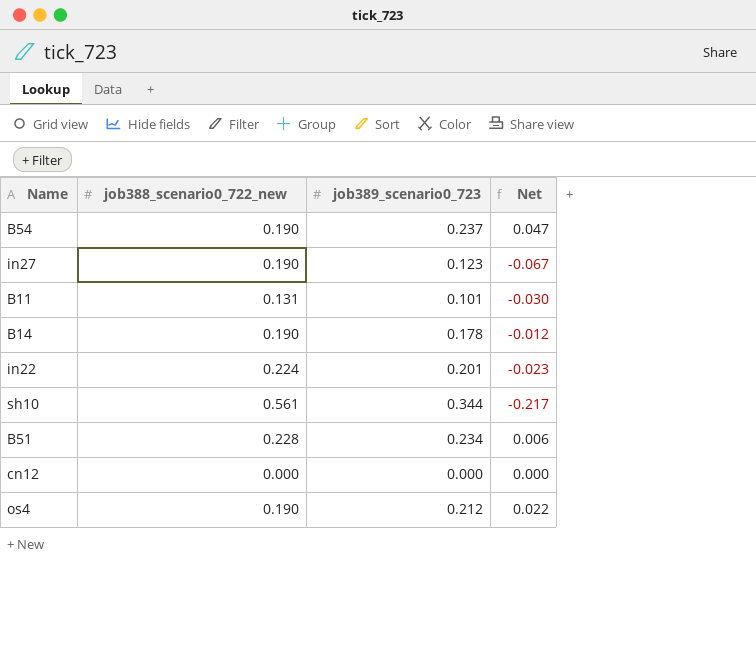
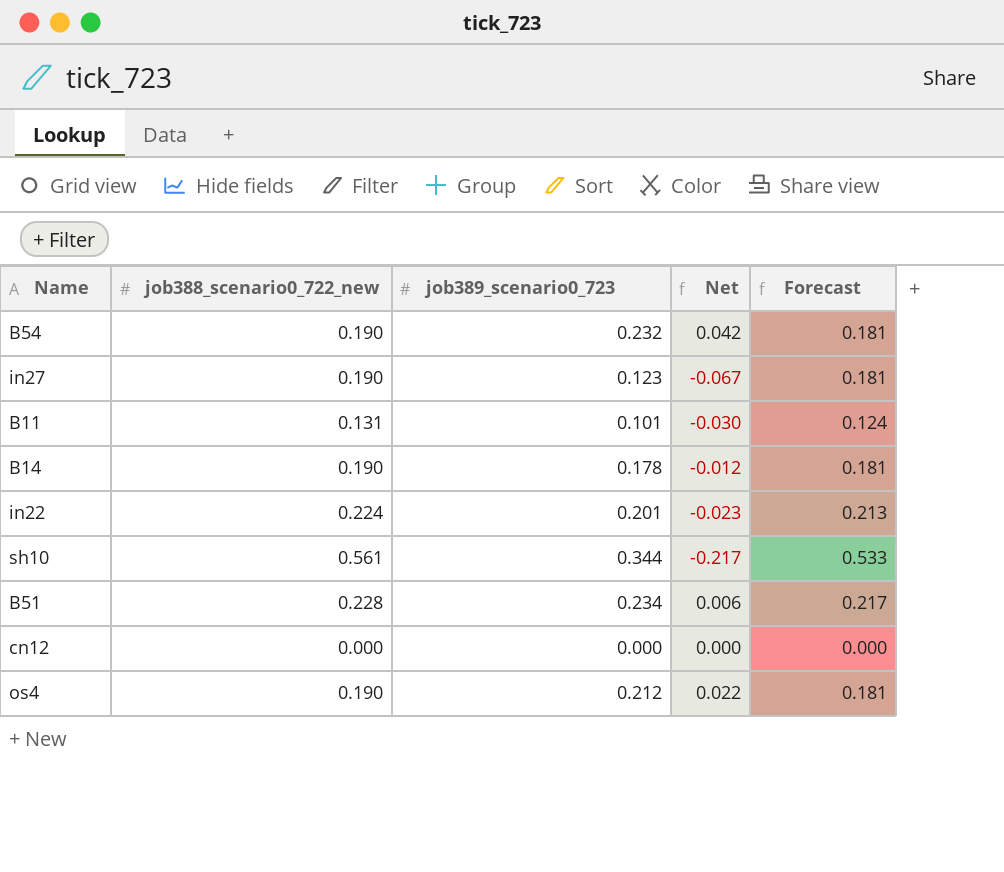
column Forecast | formula: none -> [job388_scenario0_722_new] * 0.95
B54 | job389_scenario0_723: 0.237 -> 0.232
B54 | Net: 0.047 -> 0.042

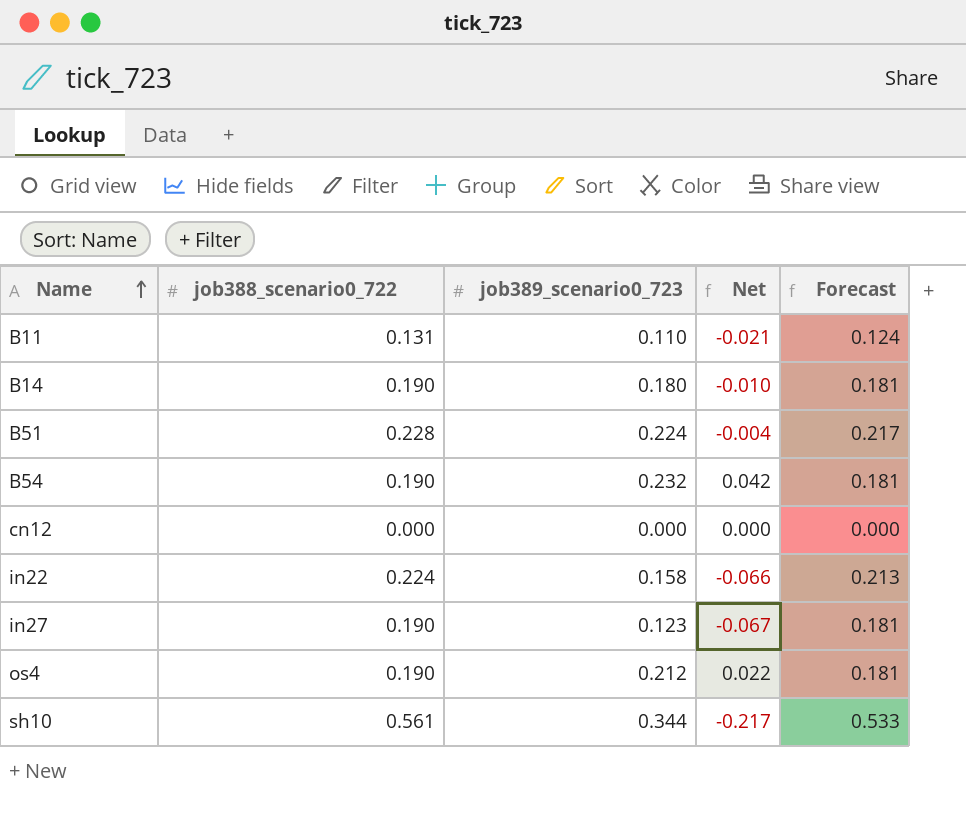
row order: none -> Name ascending
column name: job388_scenario0_722_new -> job388_scenario0_722
B11 | job389_scenario0_723: 0.101 -> 0.110
B11 | Net: -0.030 -> -0.021
B14 | job389_scenario0_723: 0.178 -> 0.180
B14 | Net: -0.012 -> -0.010
B51 | job389_scenario0_723: 0.234 -> 0.224
B51 | Net: 0.006 -> -0.004
in22 | job389_scenario0_723: 0.201 -> 0.158
in22 | Net: -0.023 -> -0.066

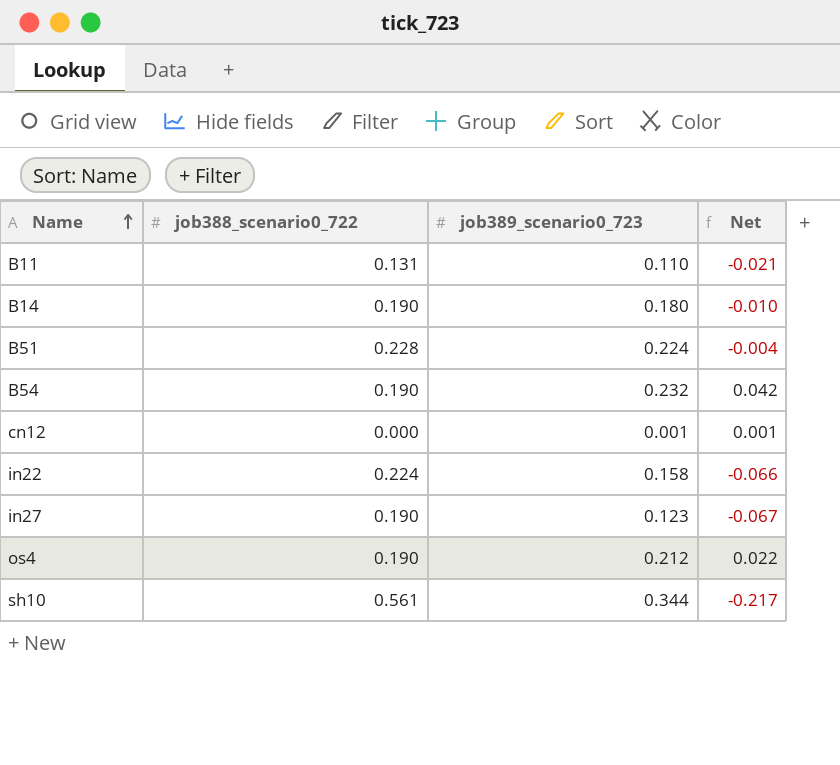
column Forecast | formula: [job388_scenario0_722] * 0.95 -> none
cn12 | job389_scenario0_723: 0.000 -> 0.001
cn12 | Net: 0.000 -> 0.001

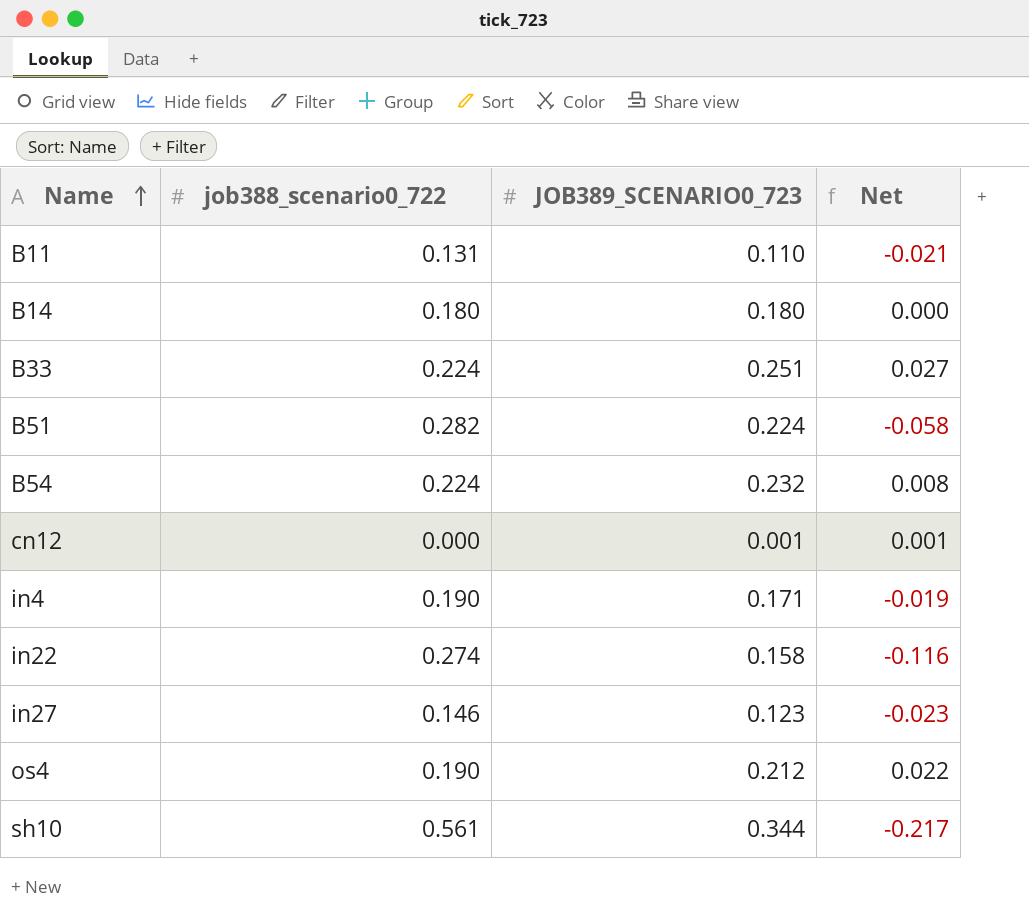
column name: job389_scenario0_723 -> JOB389_SCENARIO0_723
B14 | job388_scenario0_722: 0.190 -> 0.180
B14 | Net: -0.010 -> 0.000
row B33: none -> 0.224 | 0.251 | 0.027
B51 | job388_scenario0_722: 0.228 -> 0.282
B51 | Net: -0.004 -> -0.058
B54 | job388_scenario0_722: 0.190 -> 0.224
B54 | Net: 0.042 -> 0.008
row in4: none -> 0.190 | 0.171 | -0.019
in22 | job388_scenario0_722: 0.224 -> 0.274
in22 | Net: -0.066 -> -0.116
in27 | job388_scenario0_722: 0.190 -> 0.146
in27 | Net: -0.067 -> -0.023

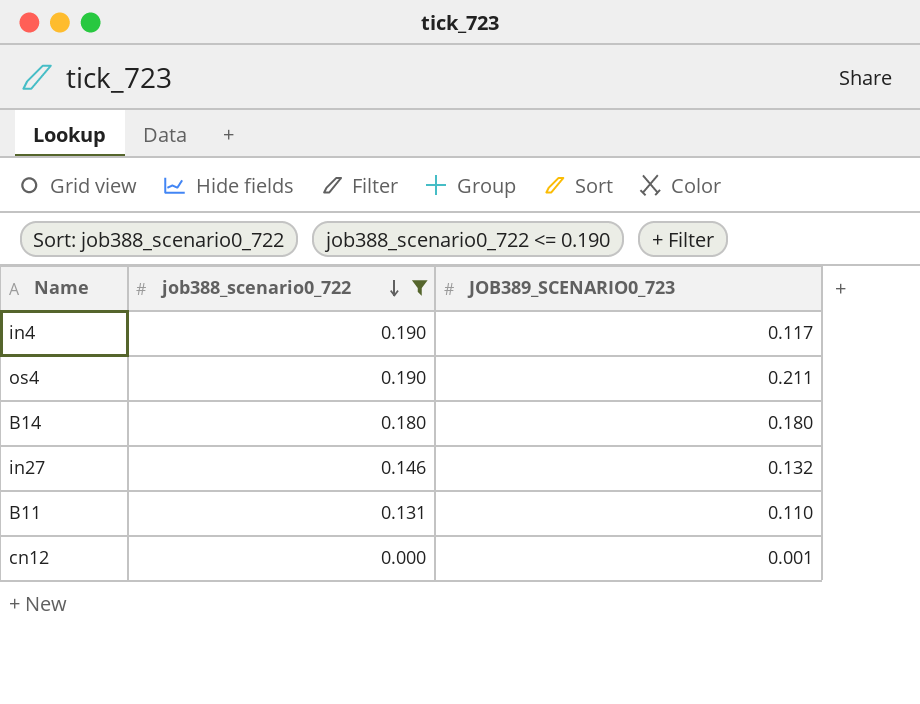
filter: none -> job388_scenario0_722 <= 0.190
row order: Name ascending -> job388_scenario0_722 descending
column Net | formula: [JOB389_SCENARIO0_723] - [job388_scenario0_722] -> none
in4 | JOB389_SCENARIO0_723: 0.171 -> 0.117
os4 | JOB389_SCENARIO0_723: 0.212 -> 0.211
in27 | JOB389_SCENARIO0_723: 0.123 -> 0.132

